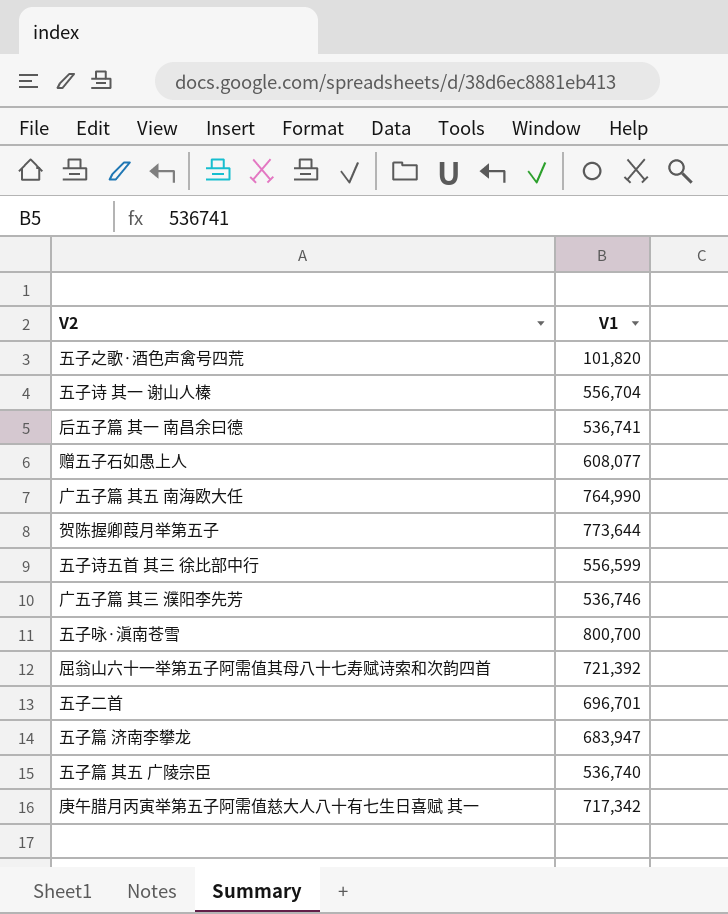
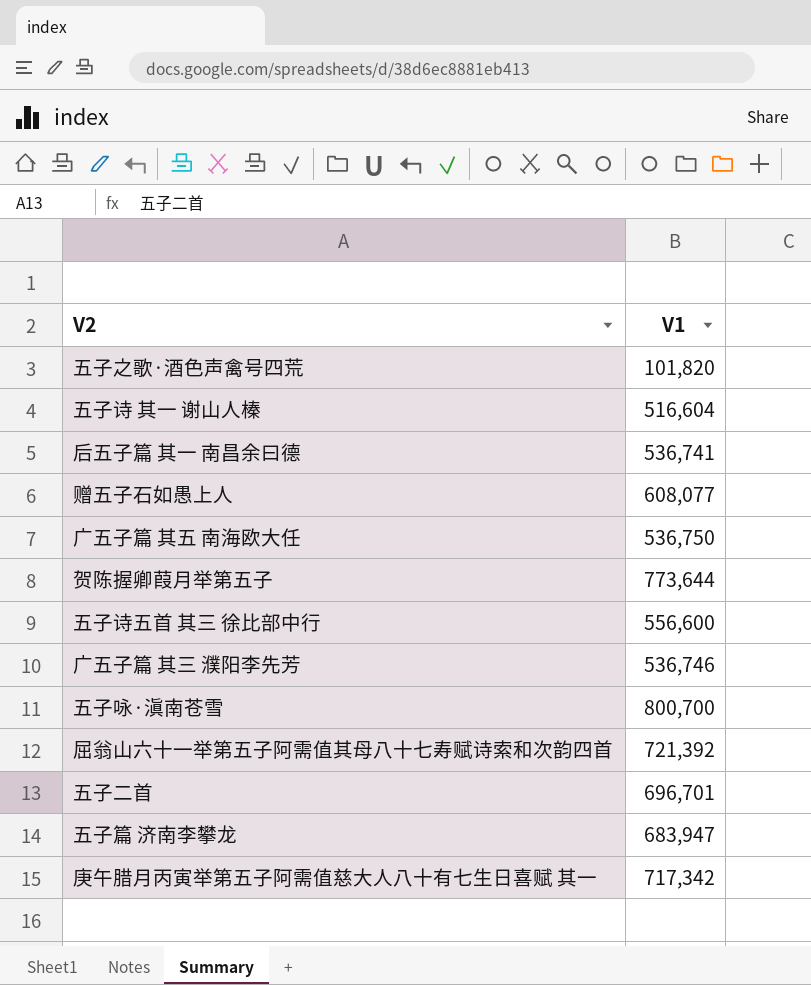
row 五子篇 其五 广陵宗臣: 536,740 -> none
五子诗 其一 谢山人榛 | V1: 556,704 -> 516,604
广五子篇 其五 南海欧大任 | V1: 764,990 -> 536,750
五子诗五首 其三 徐比部中行 | V1: 556,599 -> 556,600

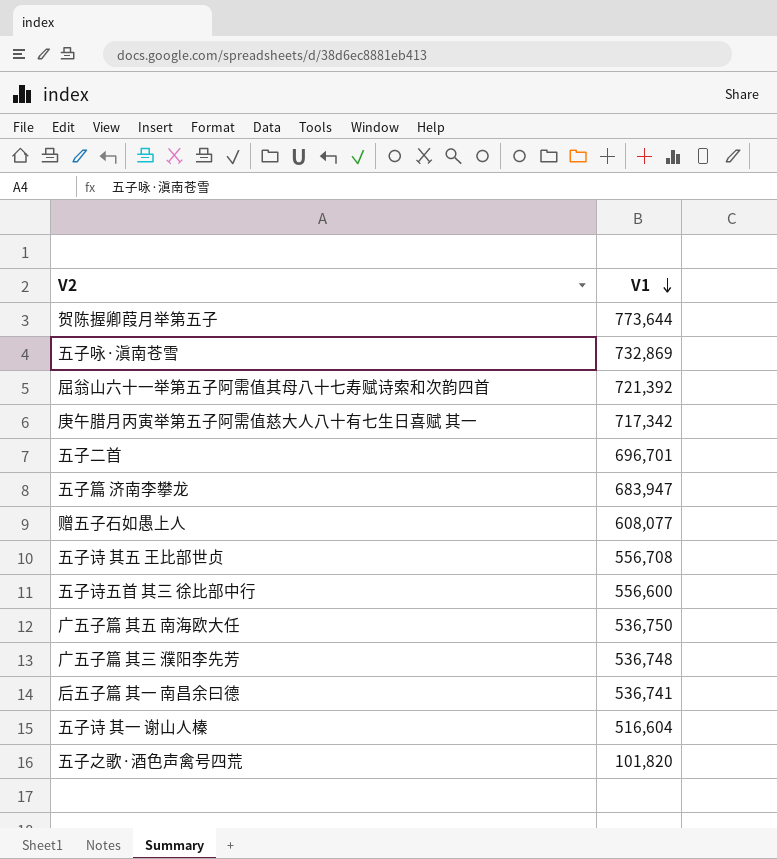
row order: none -> V1 descending
五子咏·滇南苍雪 | V1: 800,700 -> 732,869
row 五子诗 其五 王比部世贞: none -> 556,708
广五子篇 其三 濮阳李先芳 | V1: 536,746 -> 536,748

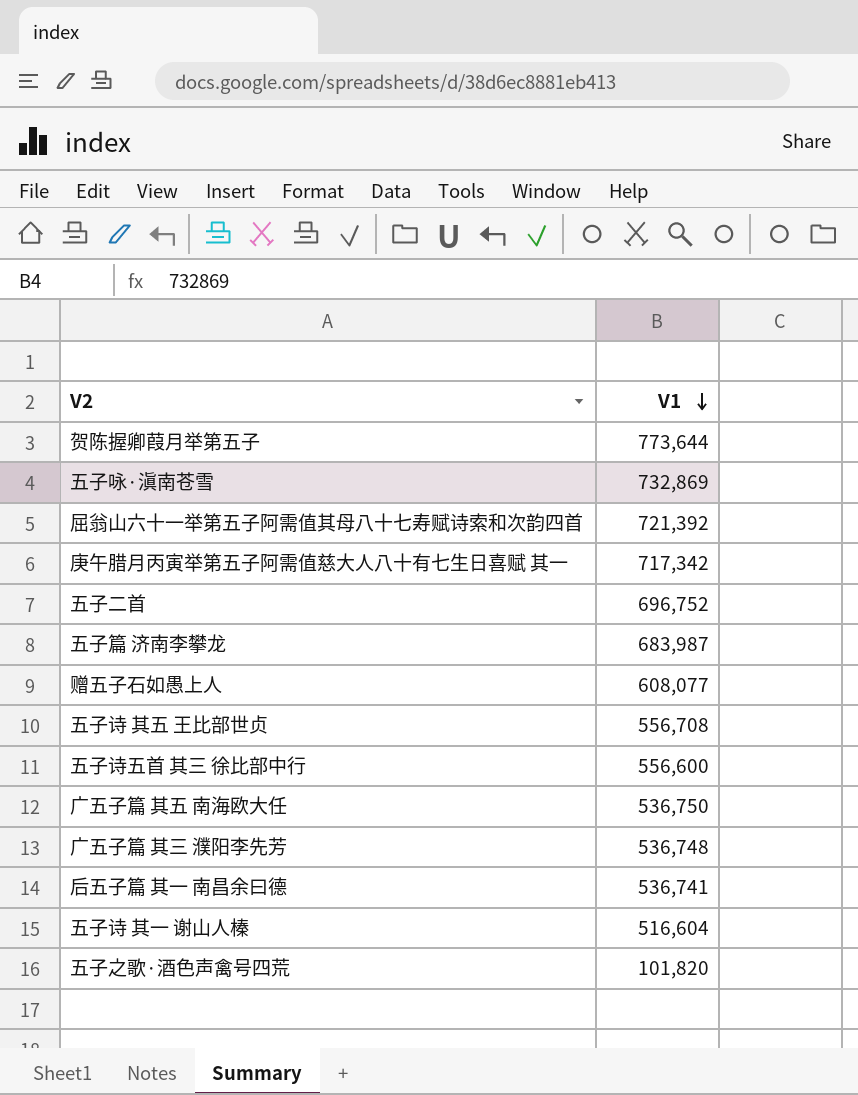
五子二首 | V1: 696,701 -> 696,752
五子篇 济南李攀龙 | V1: 683,947 -> 683,987

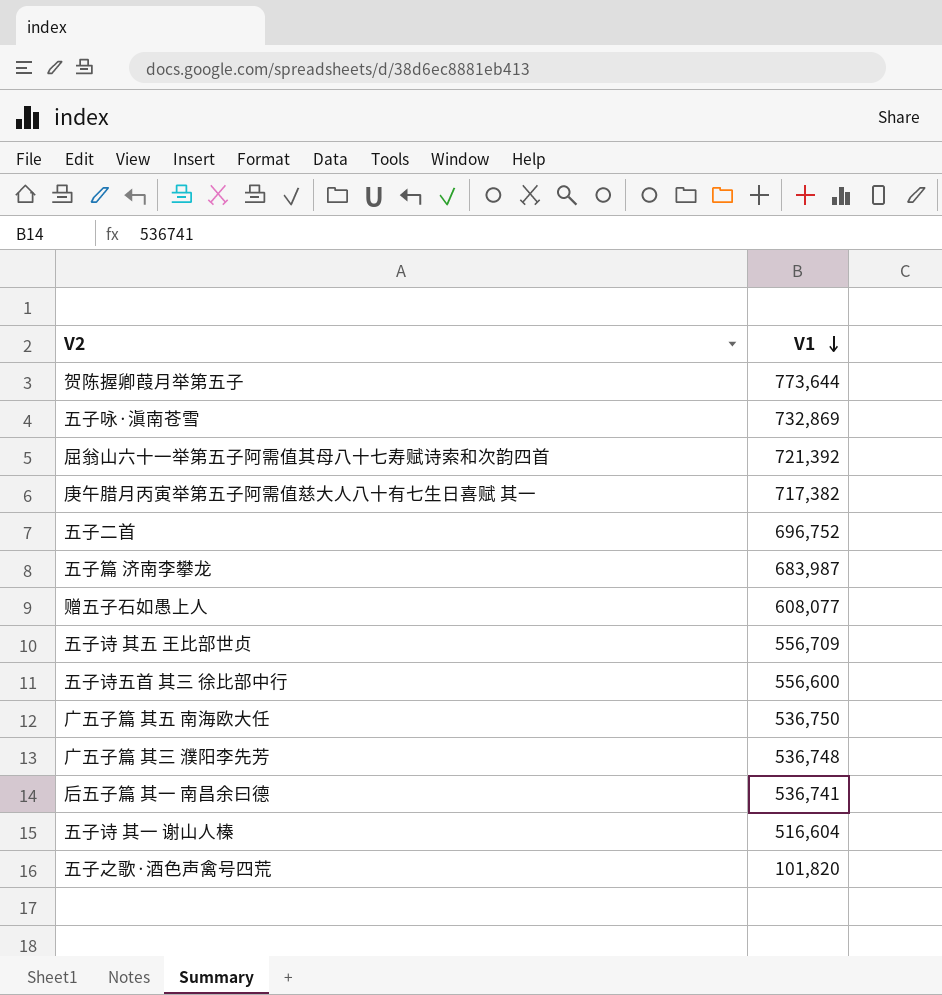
庚午腊月丙寅举第五子阿需值慈大人八十有七生日喜赋 其一 | V1: 717,342 -> 717,382
五子诗 其五 王比部世贞 | V1: 556,708 -> 556,709

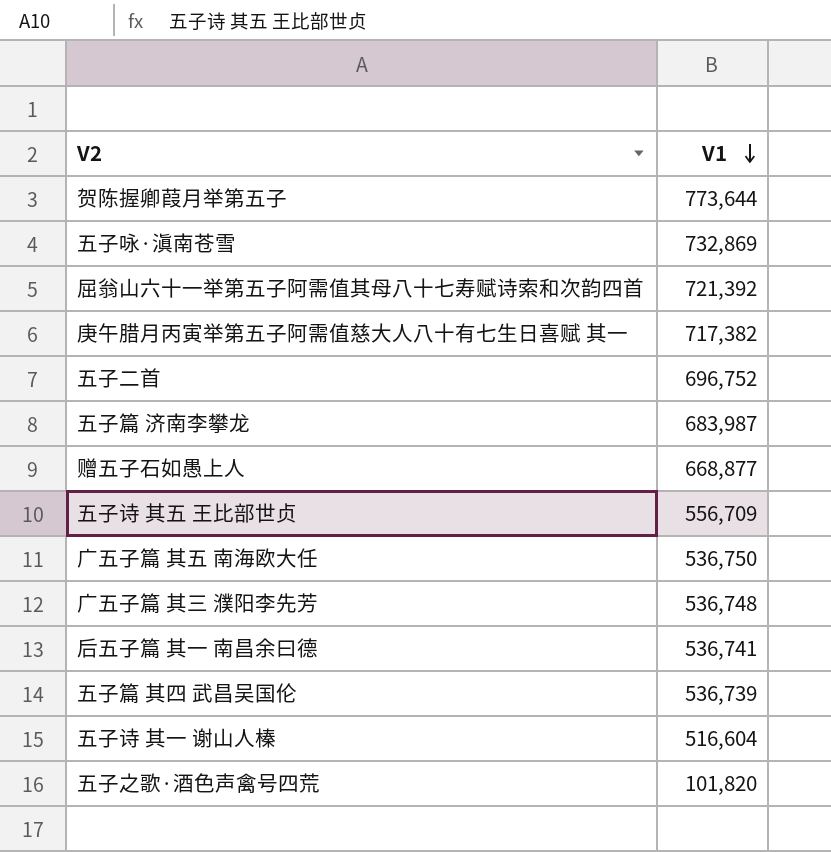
row 五子诗五首 其三 徐比部中行: 556,600 -> none
赠五子石如愚上人 | V1: 608,077 -> 668,877
row 五子篇 其四 武昌吴国伦: none -> 536,739

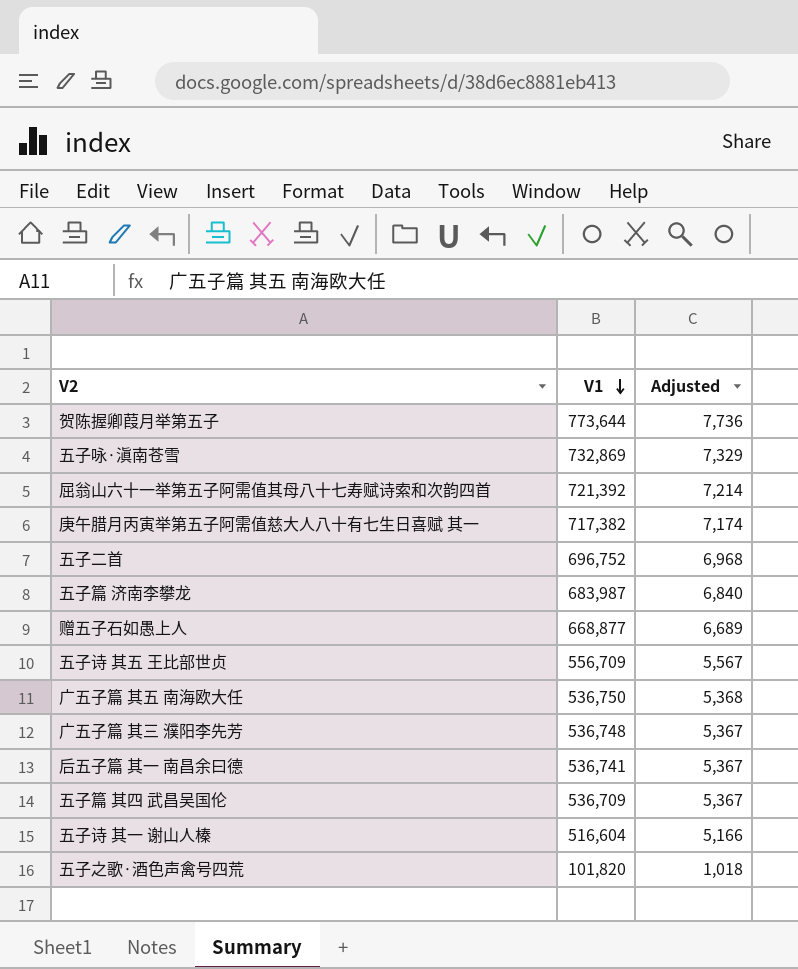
column Adjusted | formula: none -> [V1] * 0.01
五子篇 其四 武昌吴国伦 | V1: 536,739 -> 536,709

